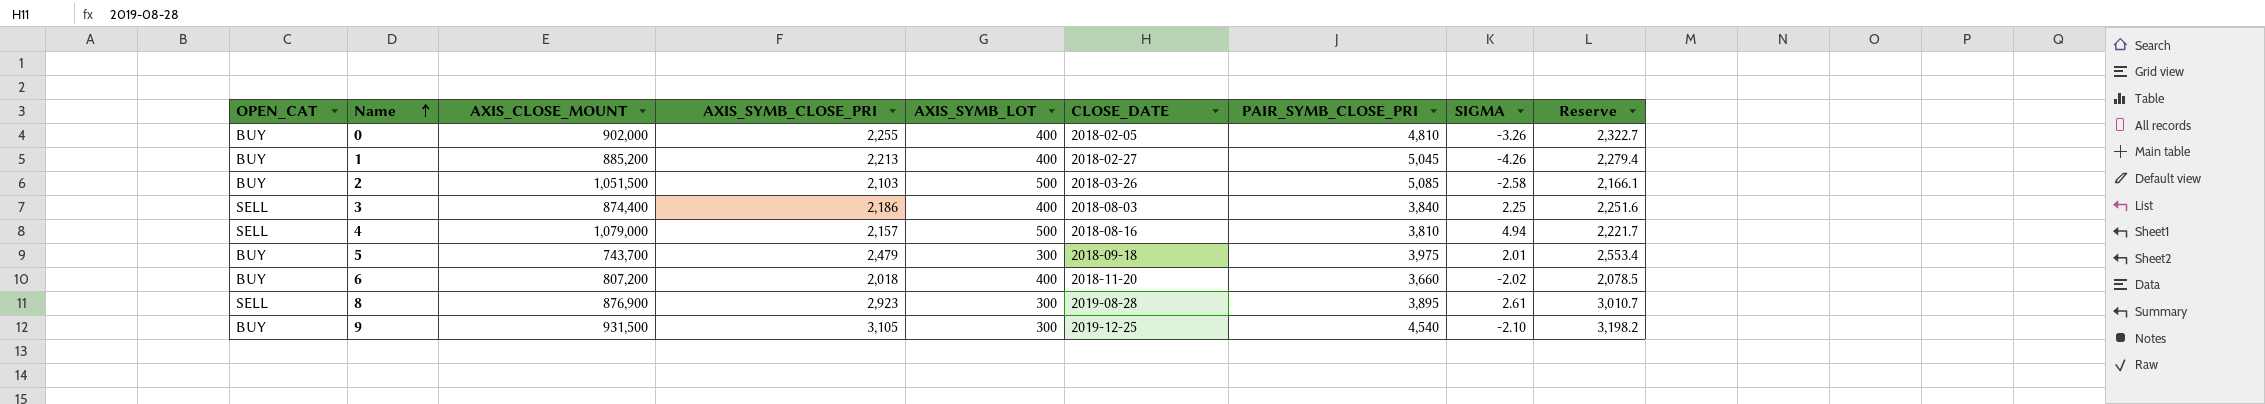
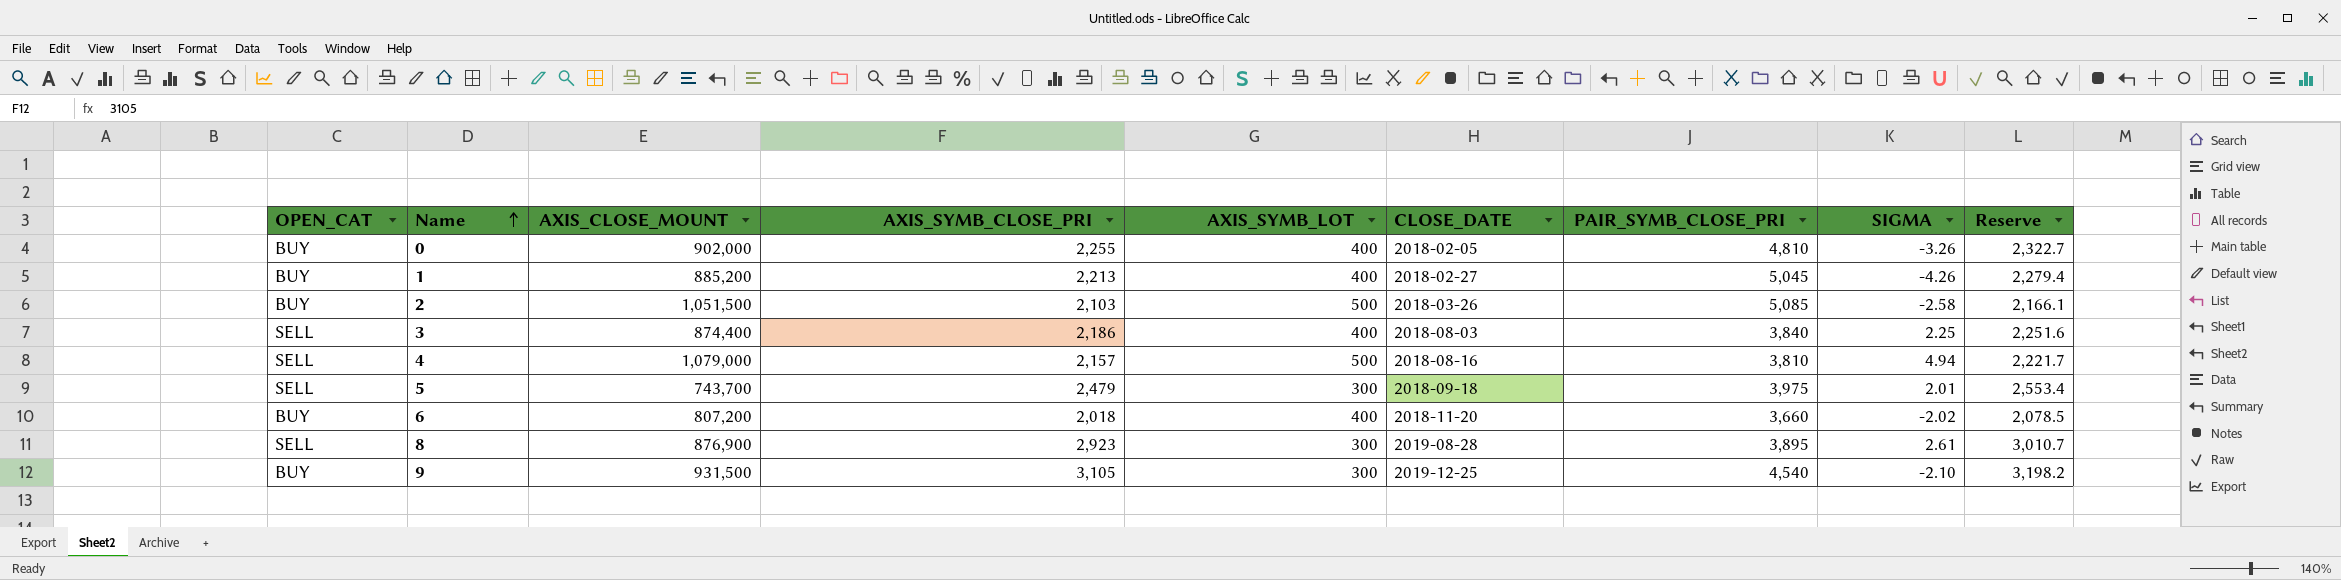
5 | OPEN_CAT: BUY -> SELL

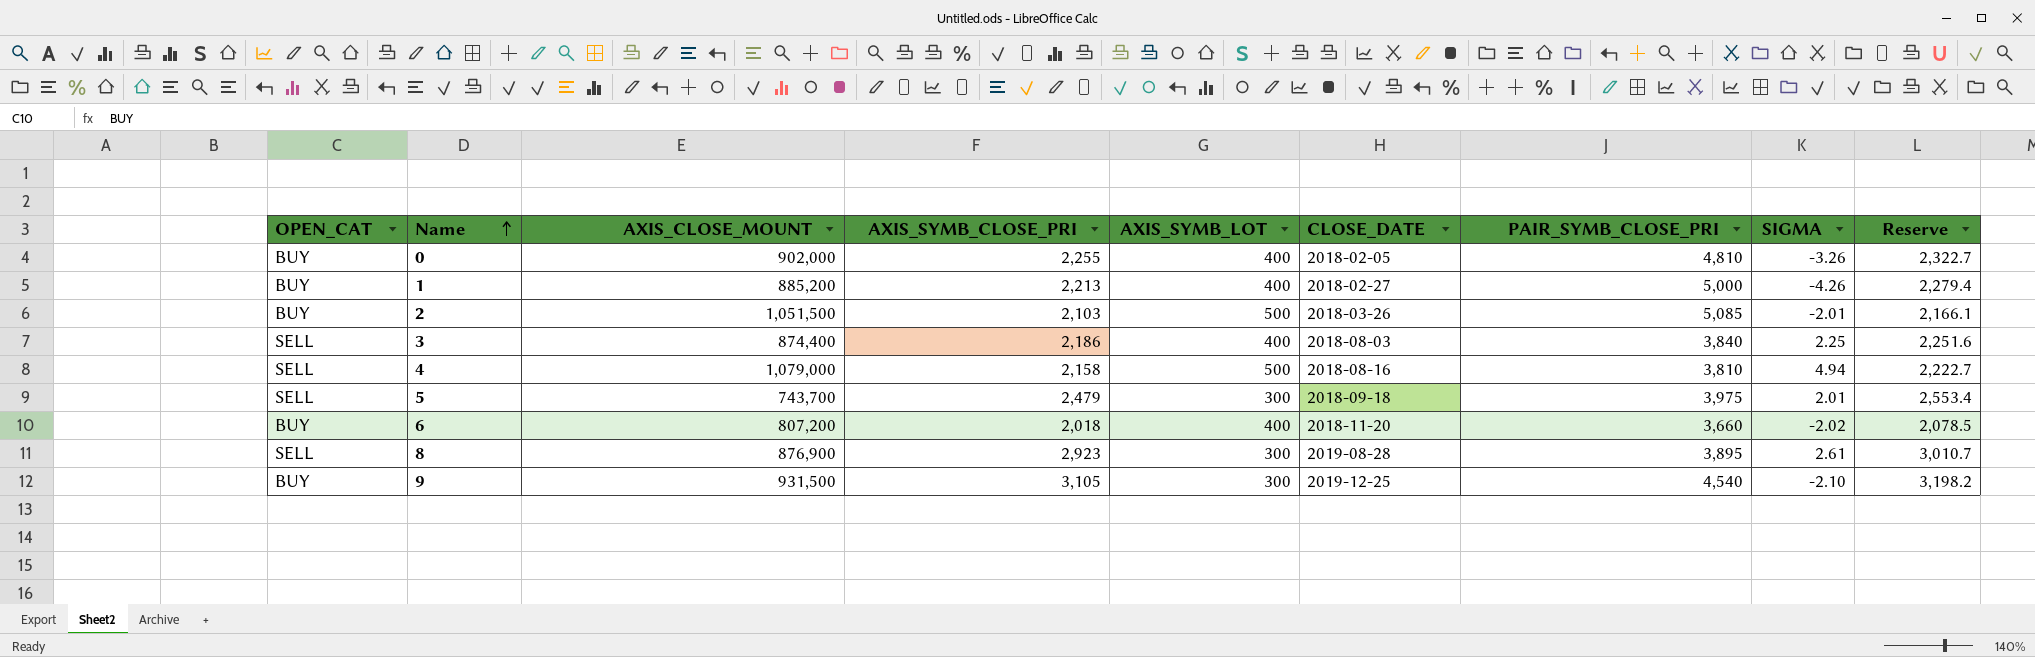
1 | PAIR_SYMB_CLOSE_PRI: 5,045 -> 5,000
2 | SIGMA: -2.58 -> -2.01
4 | AXIS_SYMB_CLOSE_PRI: 2,157 -> 2,158
4 | Reserve: 2,221.7 -> 2,222.7

